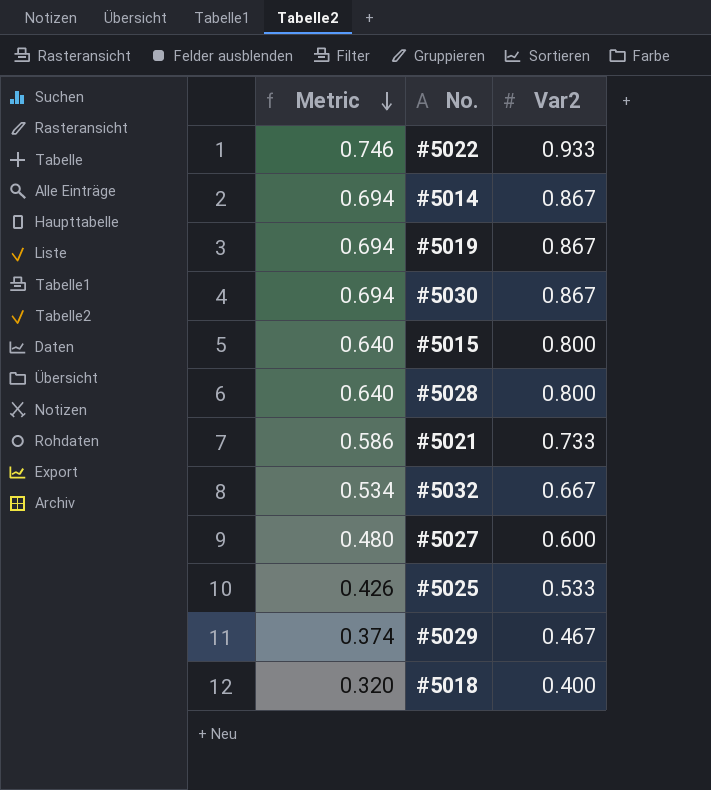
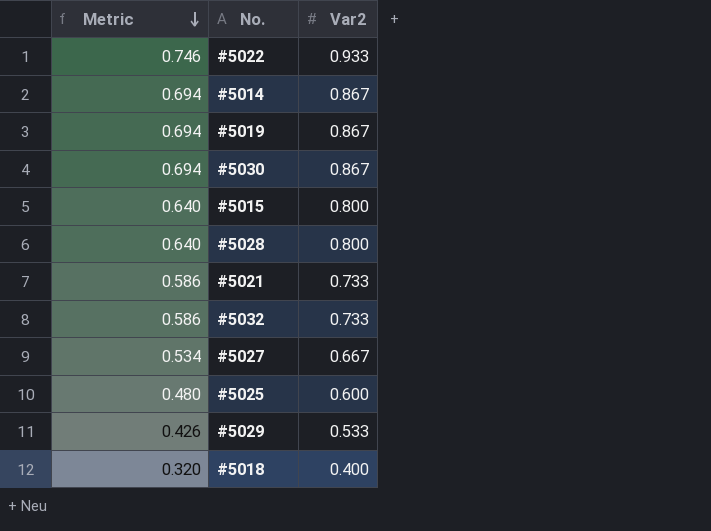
#5032 | Metric: 0.534 -> 0.586
#5032 | Var2: 0.667 -> 0.733
#5027 | Metric: 0.480 -> 0.534
#5027 | Var2: 0.600 -> 0.667
#5025 | Metric: 0.426 -> 0.480
#5025 | Var2: 0.533 -> 0.600
#5029 | Metric: 0.374 -> 0.426
#5029 | Var2: 0.467 -> 0.533

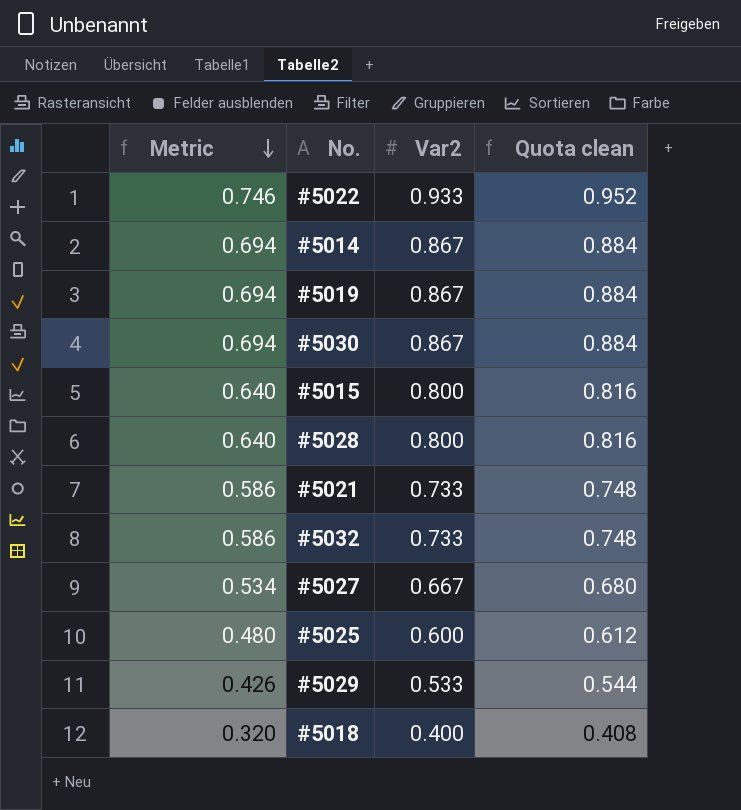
column Quota clean | formula: none -> [Var2] * 1.02

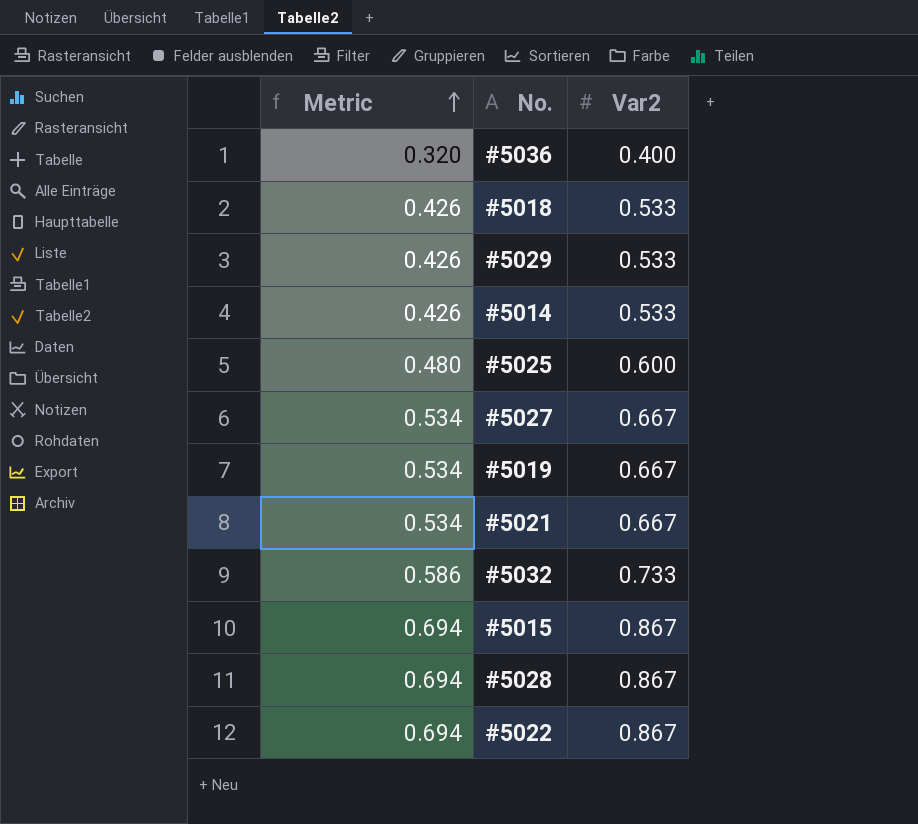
row order: Metric descending -> Metric ascending
column Quota clean | formula: [Var2] * 1.02 -> none
row #5030: 0.694 | 0.867 | 0.884 -> none
row #5036: none -> 0.320 | 0.400
#5018 | Metric: 0.320 -> 0.426
#5018 | Var2: 0.400 -> 0.533
#5014 | Metric: 0.694 -> 0.426
#5014 | Var2: 0.867 -> 0.533
#5019 | Metric: 0.694 -> 0.534
#5019 | Var2: 0.867 -> 0.667
#5021 | Metric: 0.586 -> 0.534
#5021 | Var2: 0.733 -> 0.667
#5015 | Metric: 0.640 -> 0.694
#5015 | Var2: 0.800 -> 0.867
#5028 | Metric: 0.640 -> 0.694
#5028 | Var2: 0.800 -> 0.867
#5022 | Metric: 0.746 -> 0.694
#5022 | Var2: 0.933 -> 0.867

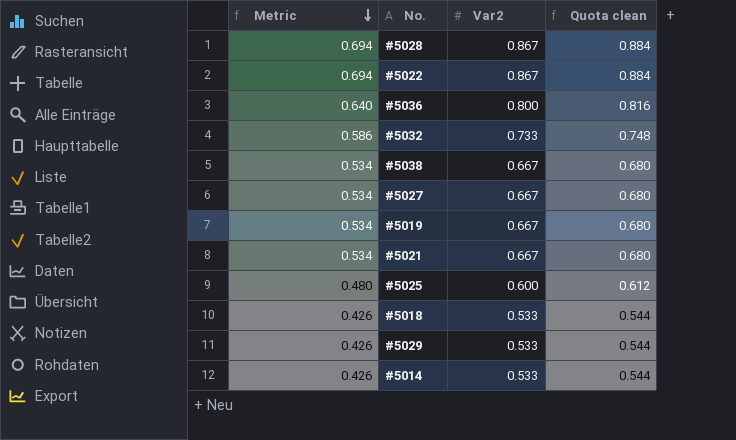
row order: Metric ascending -> Metric descending
column Quota clean | formula: none -> [Var2] * 1.02
row #5015: 0.694 | 0.867 -> none
#5036 | Metric: 0.320 -> 0.640
#5036 | Var2: 0.400 -> 0.800
row #5038: none -> 0.534 | 0.667 | 0.680

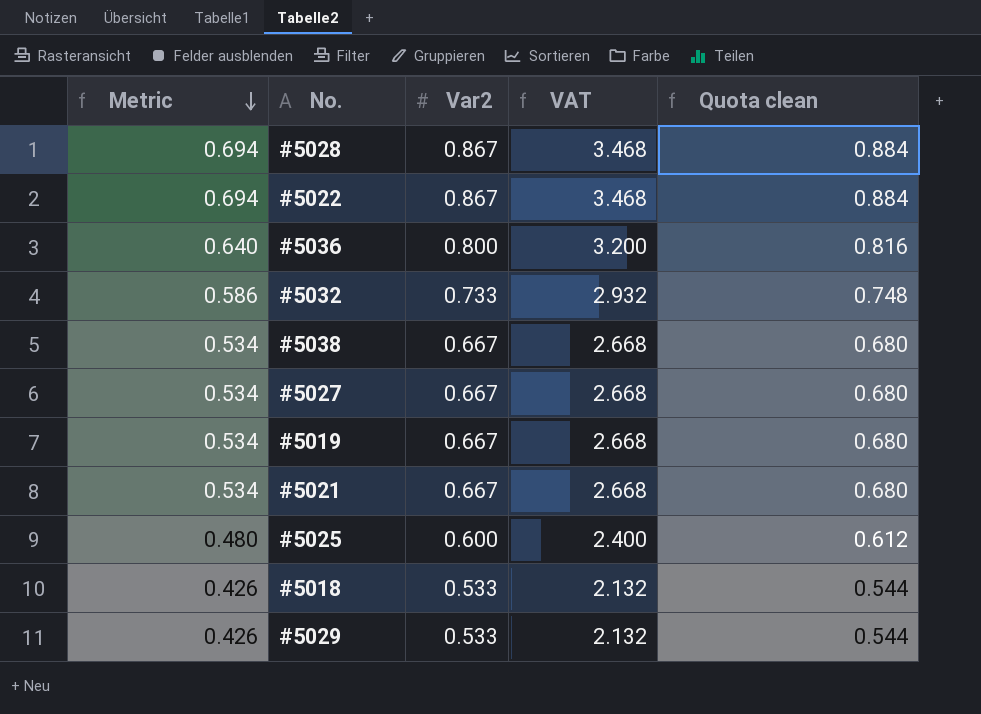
column VAT | formula: none -> [Var2] * 4
row #5014: 0.426 | 0.533 | 0.544 -> none

